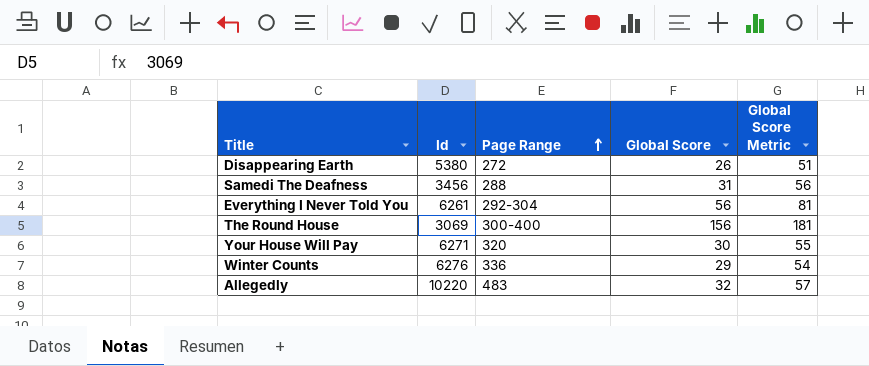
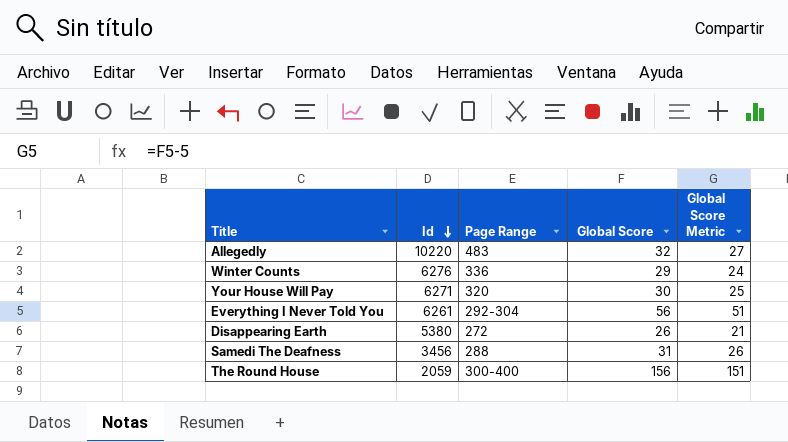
row order: Page Range ascending -> Id descending
column Global Score Metric | formula: [Global Score] + 25 -> [Global Score] - 5
The Round House | Id: 3069 -> 2059

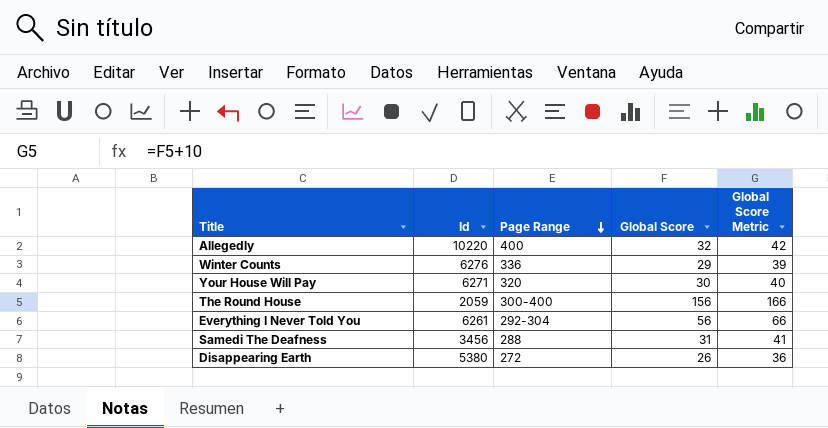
row order: Id descending -> Page Range descending
column Global Score Metric | formula: [Global Score] - 5 -> [Global Score] + 10
Allegedly | Page Range: 483 -> 400

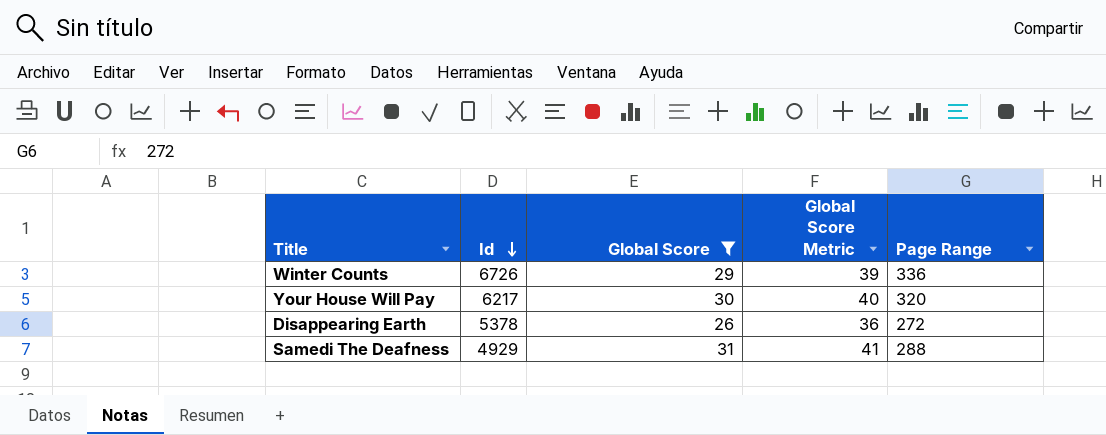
filter: none -> Global Score <= 31
row order: Page Range descending -> Id descending
column Page Range | position: 3 -> 5
Winter Counts | Id: 6276 -> 6726
Your House Will Pay | Id: 6271 -> 6217
Disappearing Earth | Id: 5380 -> 5378
Samedi The Deafness | Id: 3456 -> 4929

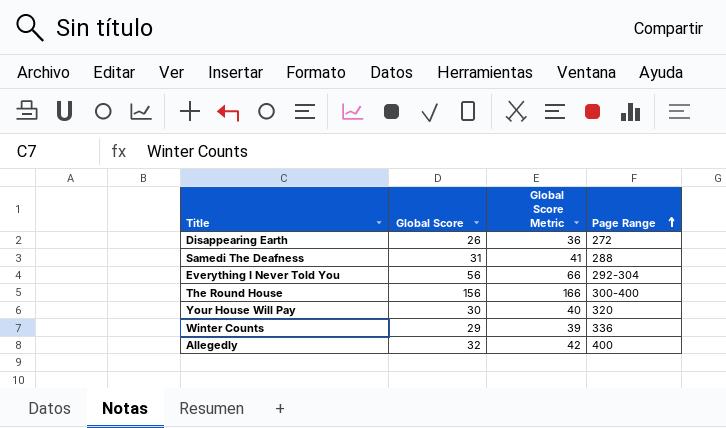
filter: Global Score <= 31 -> none
row order: Id descending -> Page Range ascending
column Id | position: 2 -> none

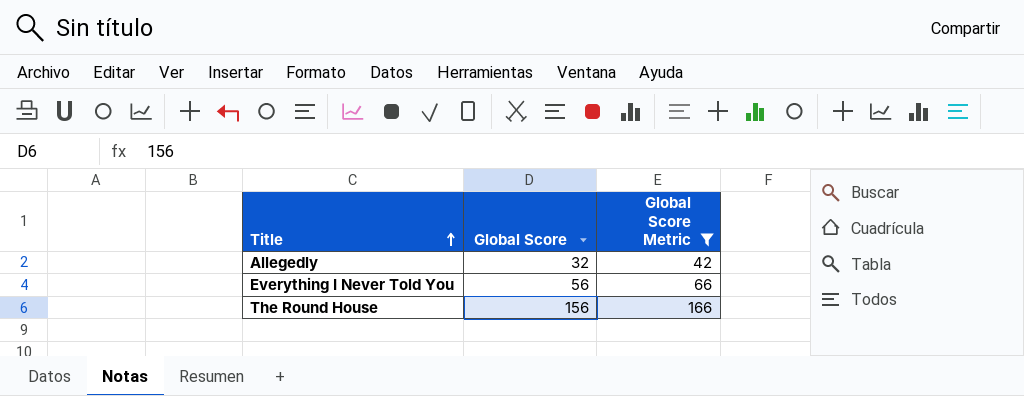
filter: none -> Global Score Metric >= 42
row order: Page Range ascending -> Title ascending
column Page Range | position: 4 -> none

